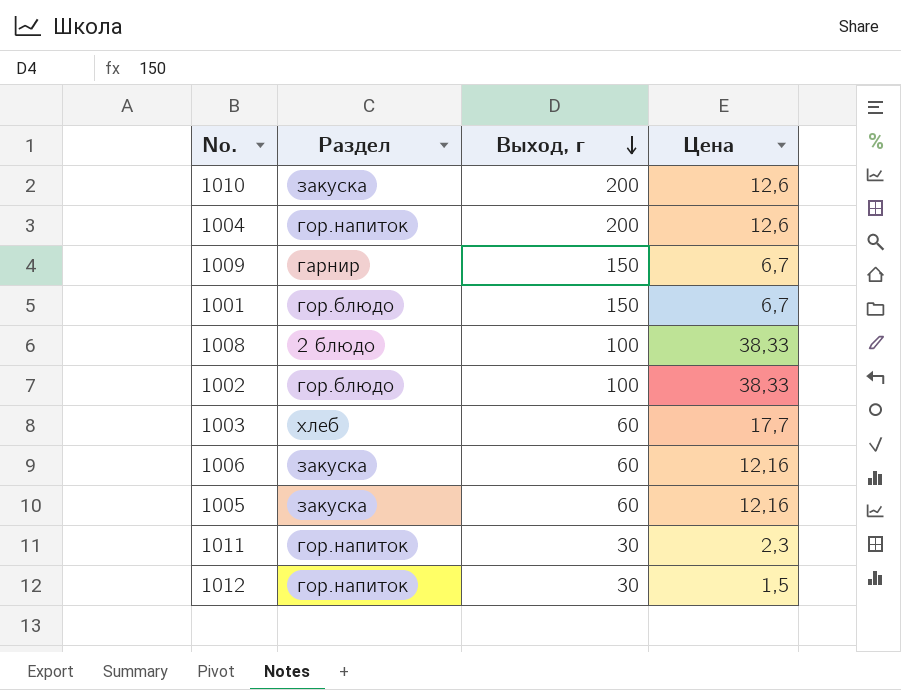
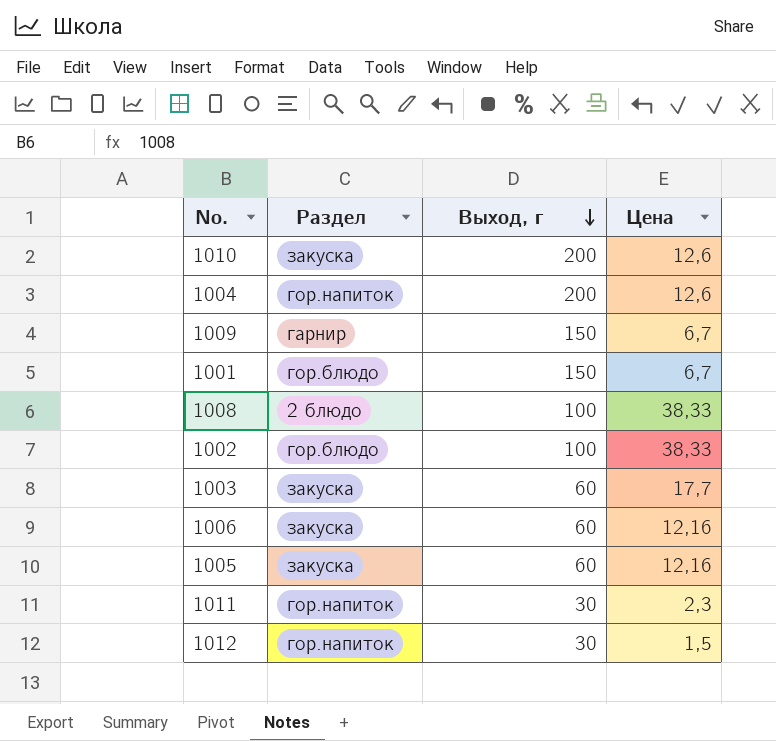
1003 | Раздел: хлеб -> закуска

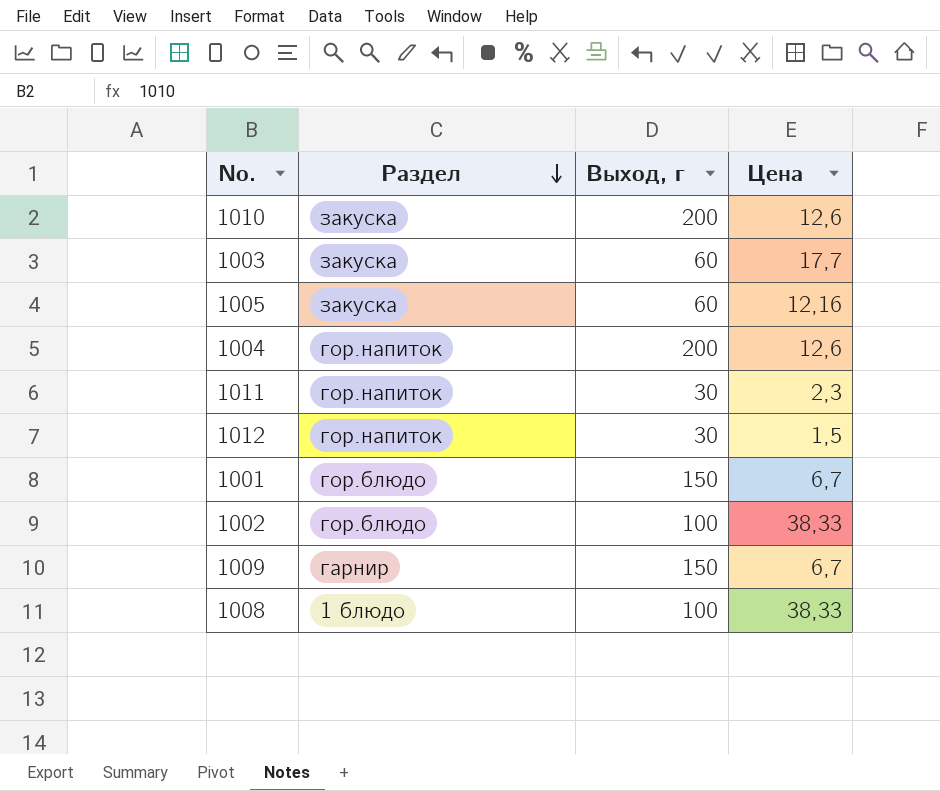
row order: Выход, г descending -> Раздел descending
row 1006: закуска | 60 | 12,16 -> none
1008 | Раздел: 2 блюдо -> 1 блюдо

